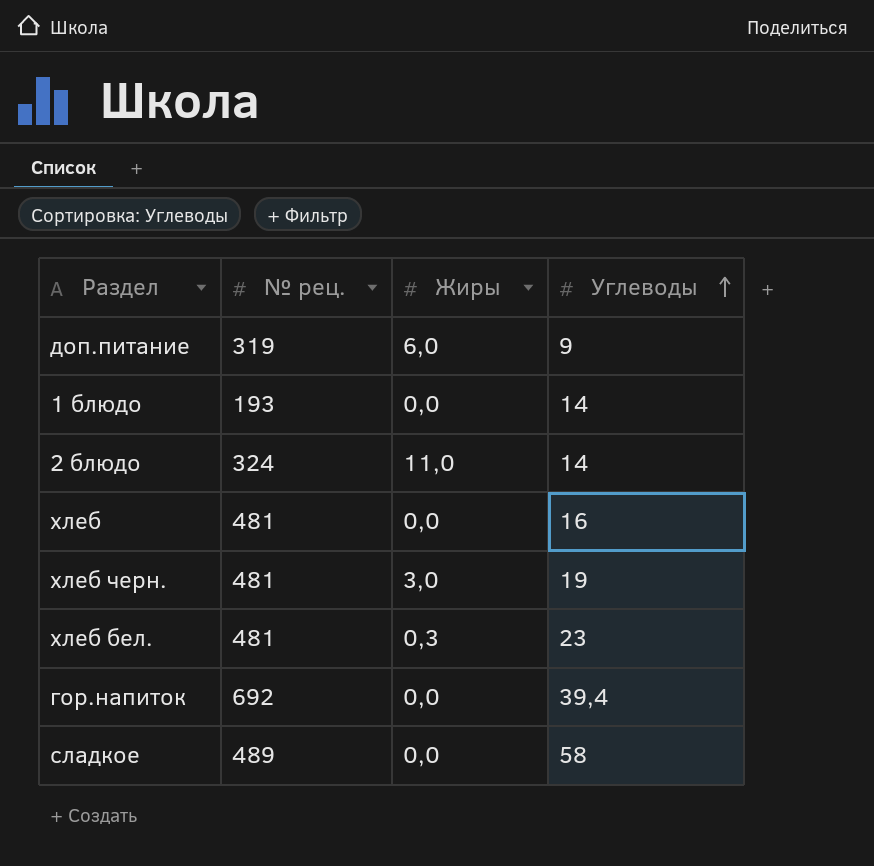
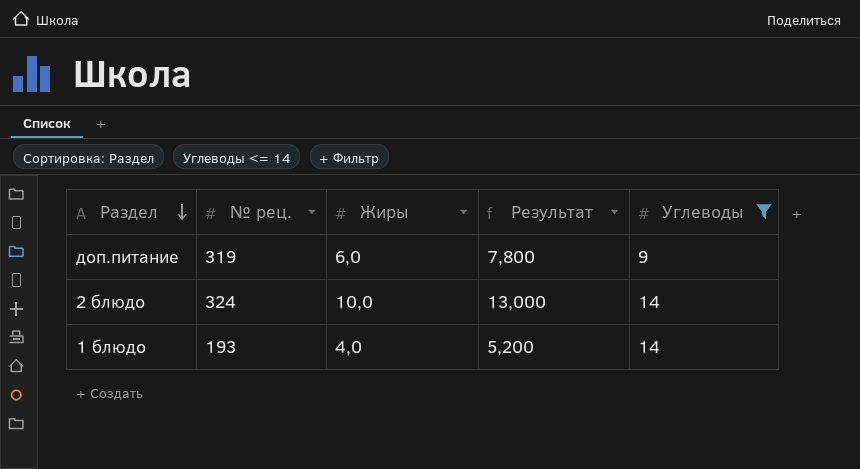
filter: none -> Углеводы <= 14
row order: Углеводы ascending -> Раздел descending
column Результат | formula: none -> [Жиры] * 1,3
2 блюдо | Жиры: 11,0 -> 10,0
1 блюдо | Жиры: 0,0 -> 4,0

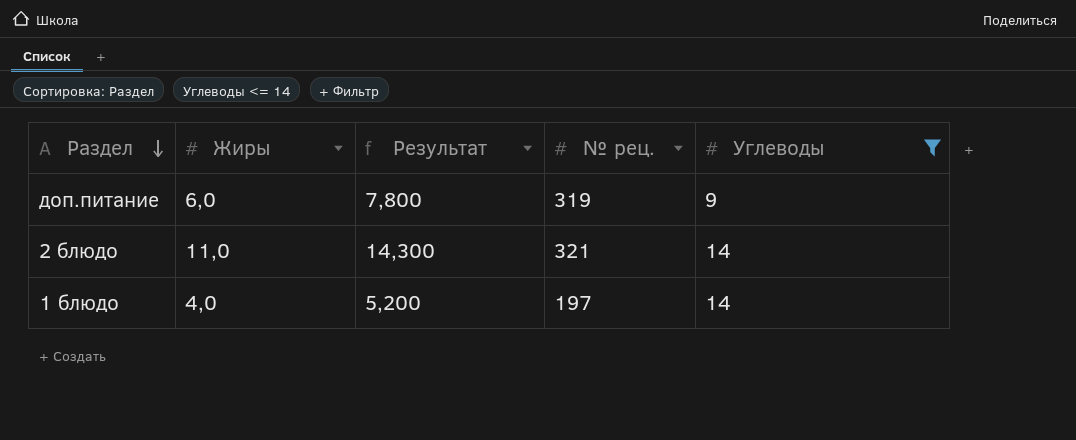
column № рец. | position: 2 -> 4
2 блюдо | Жиры: 10,0 -> 11,0
2 блюдо | Результат: 13,000 -> 14,300
2 блюдо | № рец.: 324 -> 321
1 блюдо | № рец.: 193 -> 197

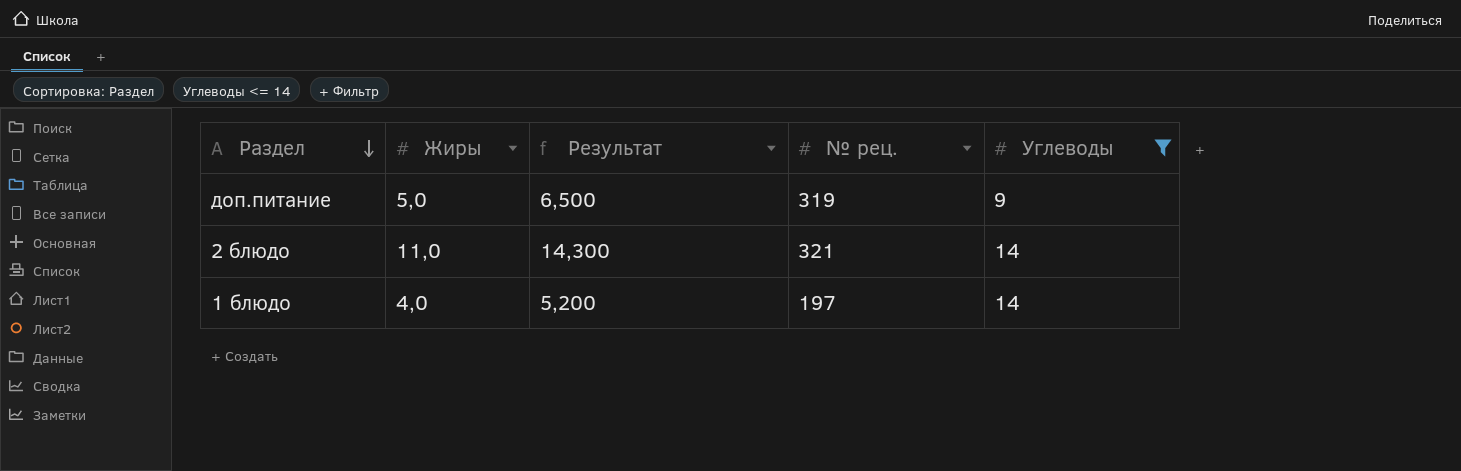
доп.питание | Жиры: 6,0 -> 5,0
доп.питание | Результат: 7,800 -> 6,500

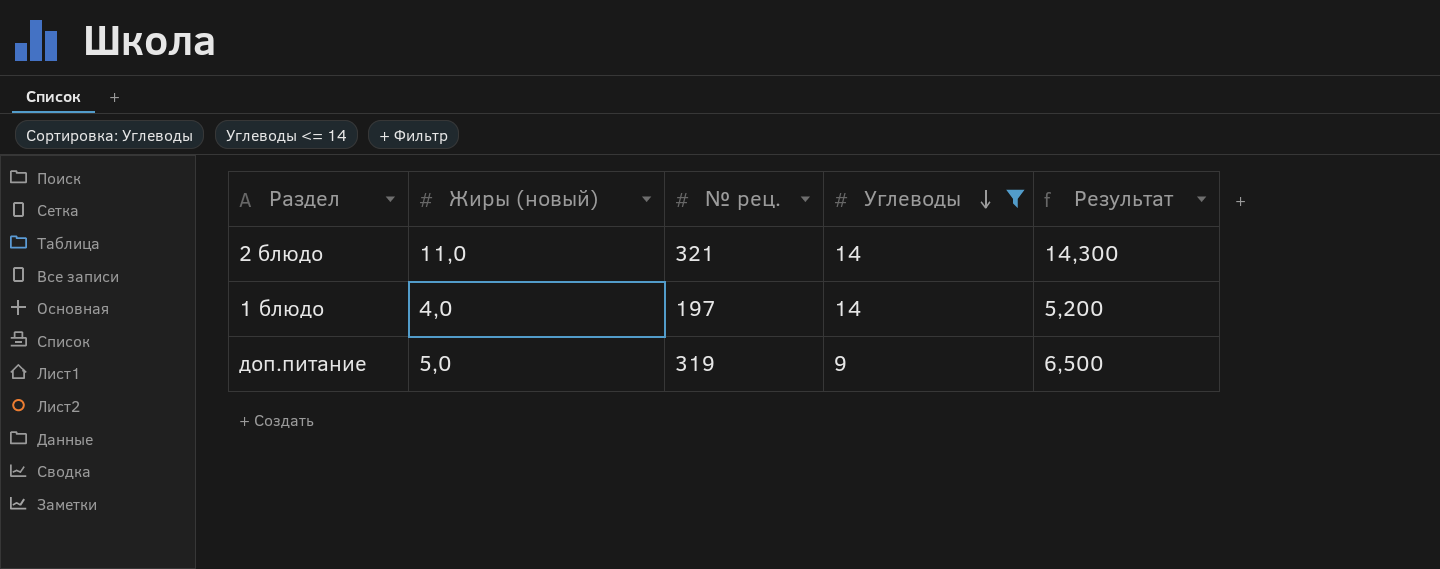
row order: Раздел descending -> Углеводы descending
column name: Жиры -> Жиры (новый)
column Результат | position: 3 -> 5

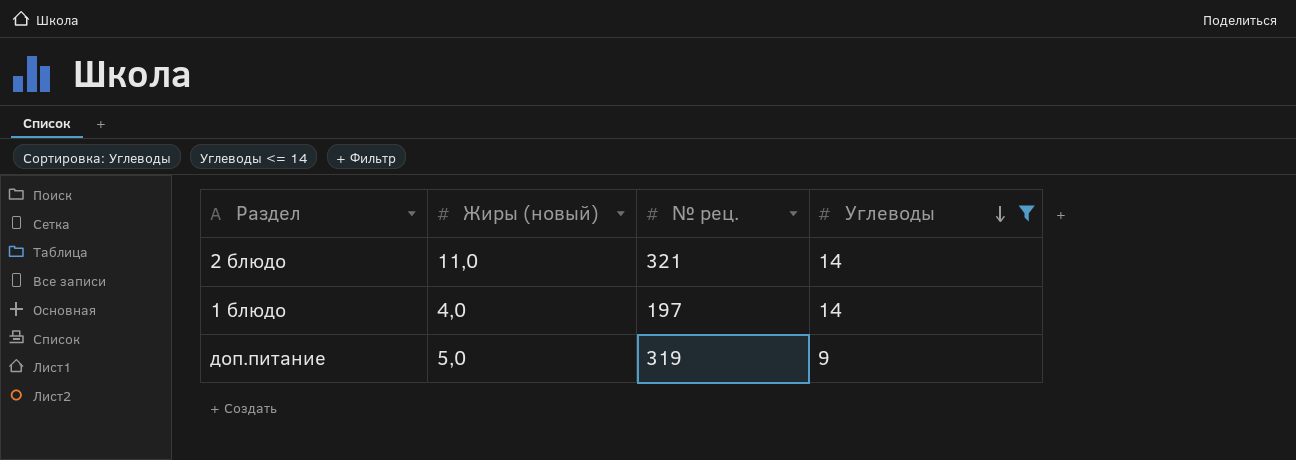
column Результат | formula: [Жиры (новый)] * 1,3 -> none

